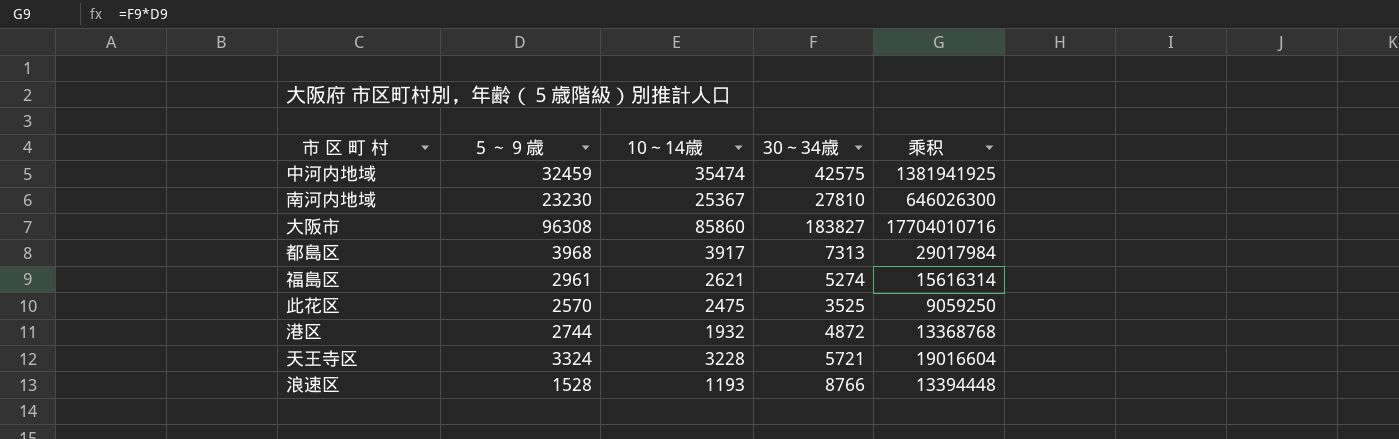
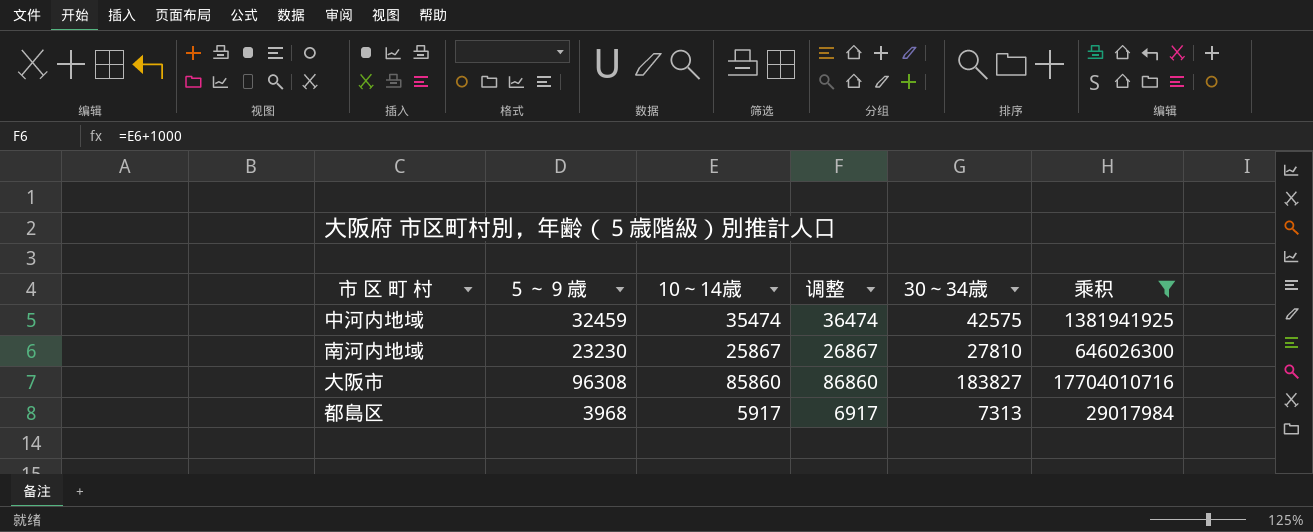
filter: none -> 乘积 >= 29017984
column 调整 | formula: none -> [10～14歳] + 1000
南河内地域 | 10～14歳: 25367 -> 25867
都島区 | 10～14歳: 3917 -> 5917

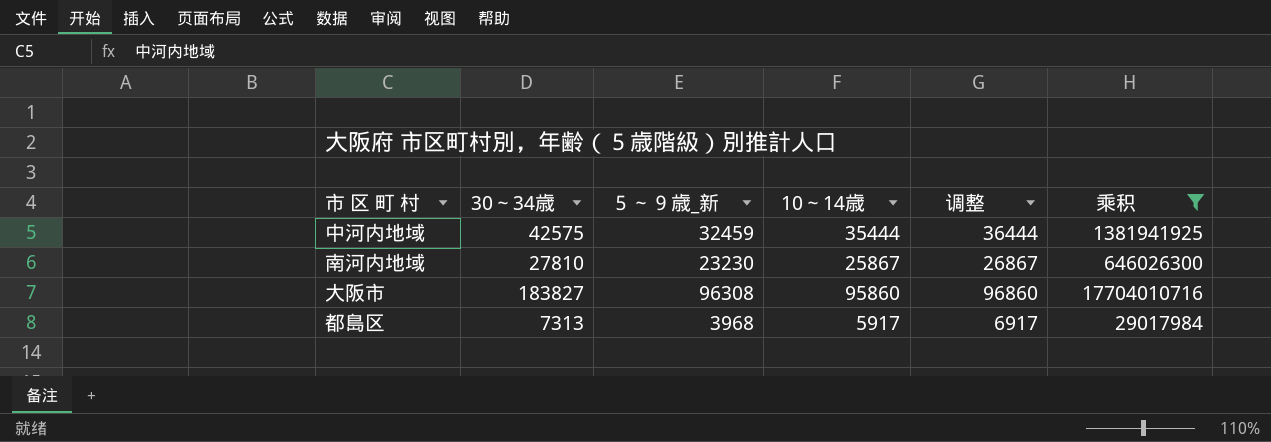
column 30～34歳 | position: 5 -> 2
column name: ５～９歳 -> ５～９歳_新
中河内地域 | 10～14歳: 35474 -> 35444
中河内地域 | 调整: 36474 -> 36444
大阪市 | 10～14歳: 85860 -> 95860
大阪市 | 调整: 86860 -> 96860

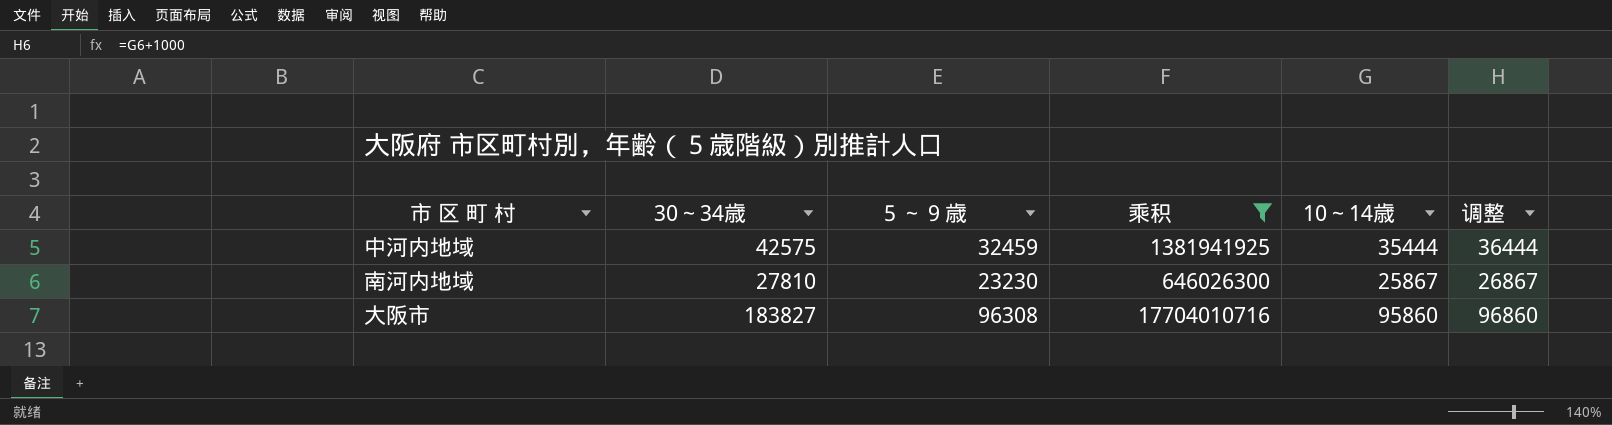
column name: ５～９歳_新 -> ５～９歳
column 乘积 | position: 6 -> 4
row 都島区: 7313 | 3968 | 5917 | 6917 | 29017984 -> none

